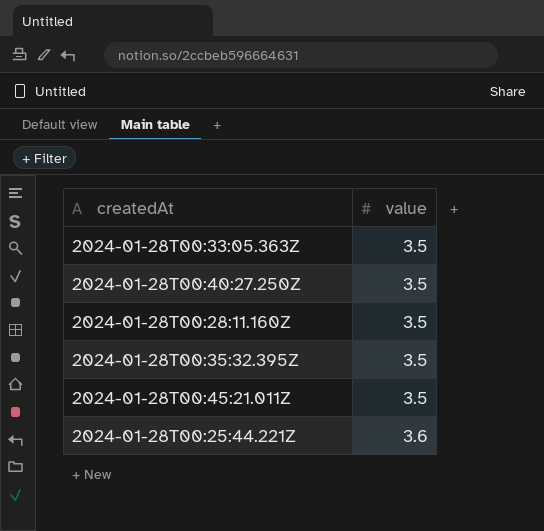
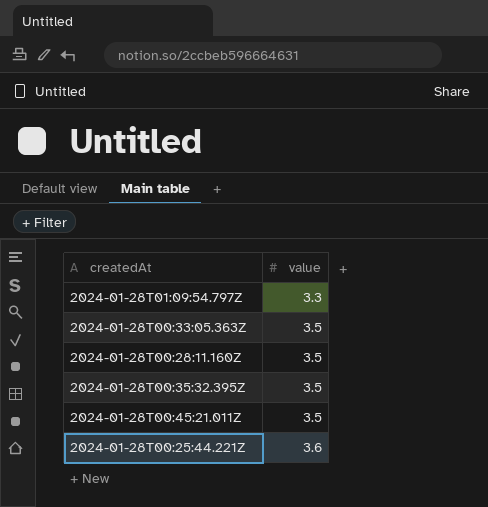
row 2024-01-28T00:40:27.250Z: 3.5 -> none
row 2024-01-28T01:09:54.797Z: none -> 3.3

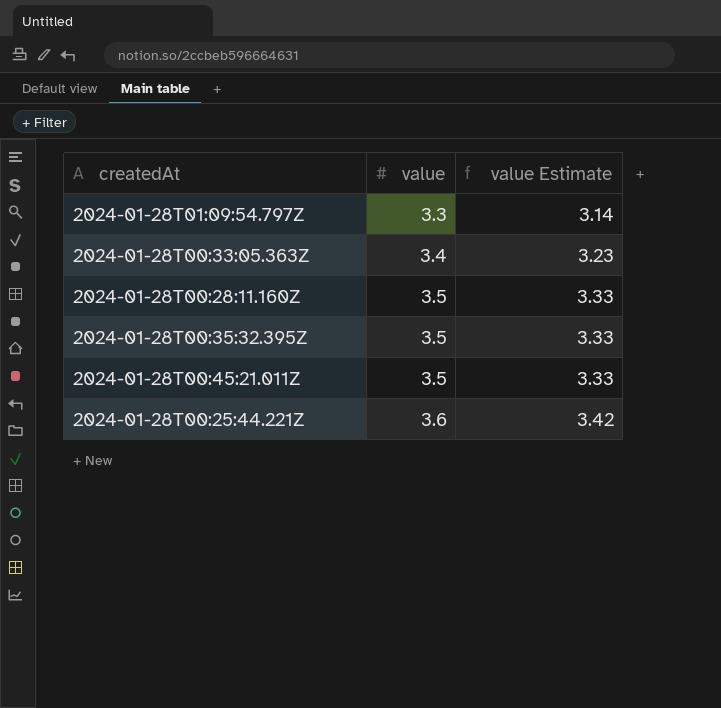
column value Estimate | formula: none -> [value] * 0.95
2024-01-28T00:33:05.363Z | value: 3.5 -> 3.4

